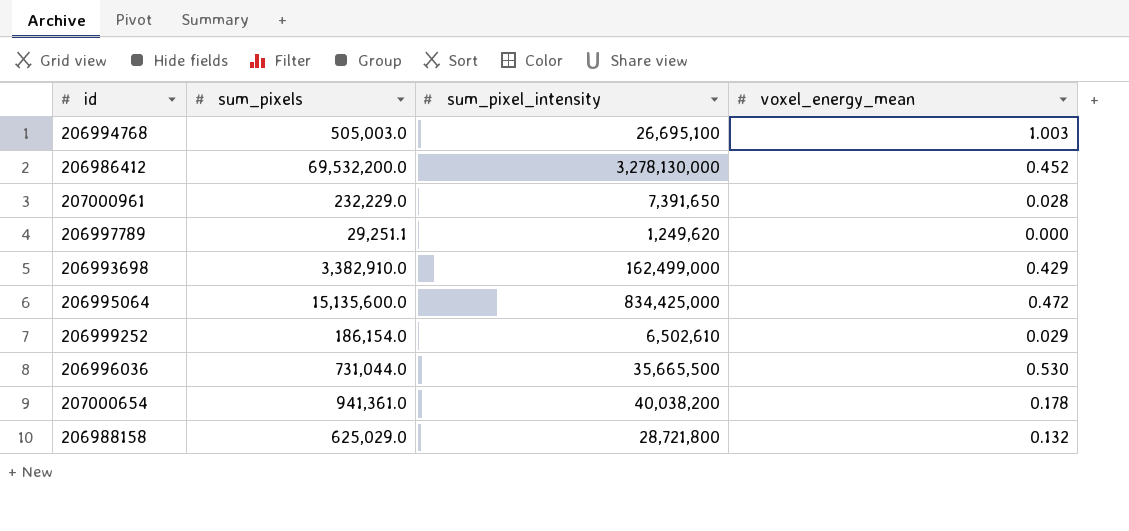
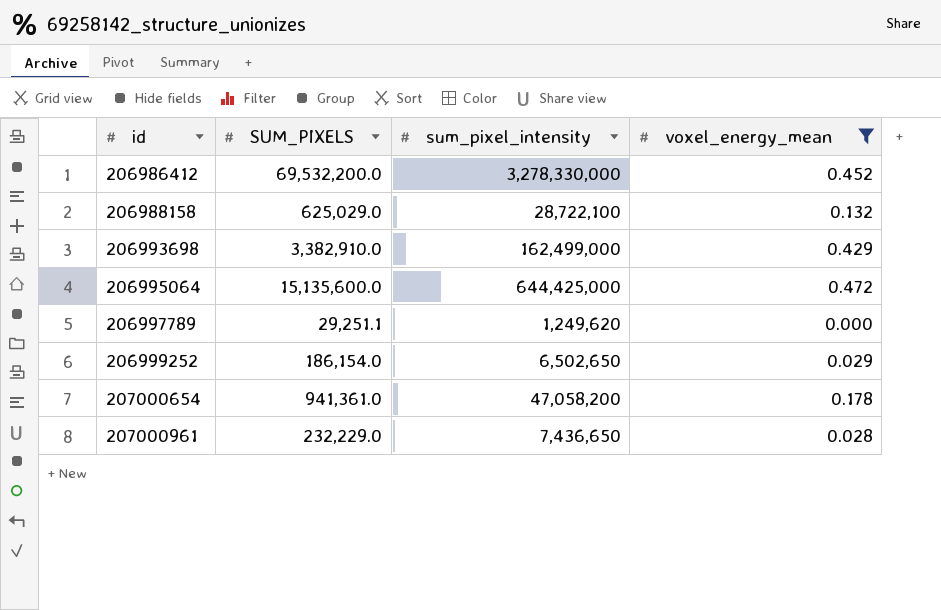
filter: none -> voxel_energy_mean <= 0.472
row order: none -> id ascending
column name: sum_pixels -> SUM_PIXELS
206986412 | sum_pixel_intensity: 3,278,130,000 -> 3,278,330,000
206988158 | sum_pixel_intensity: 28,721,800 -> 28,722,100
206995064 | sum_pixel_intensity: 834,425,000 -> 644,425,000
206999252 | sum_pixel_intensity: 6,502,610 -> 6,502,650
207000654 | sum_pixel_intensity: 40,038,200 -> 47,058,200
207000961 | sum_pixel_intensity: 7,391,650 -> 7,436,650

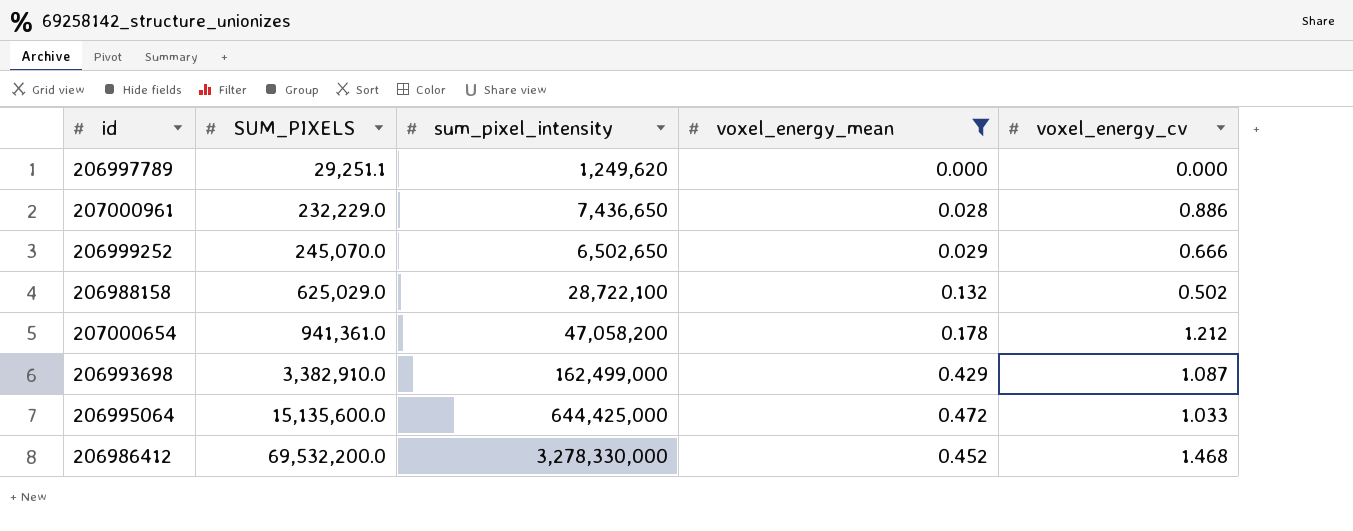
row order: id ascending -> SUM_PIXELS ascending
column voxel_energy_cv | position: none -> 5
206999252 | SUM_PIXELS: 186,154.0 -> 245,070.0

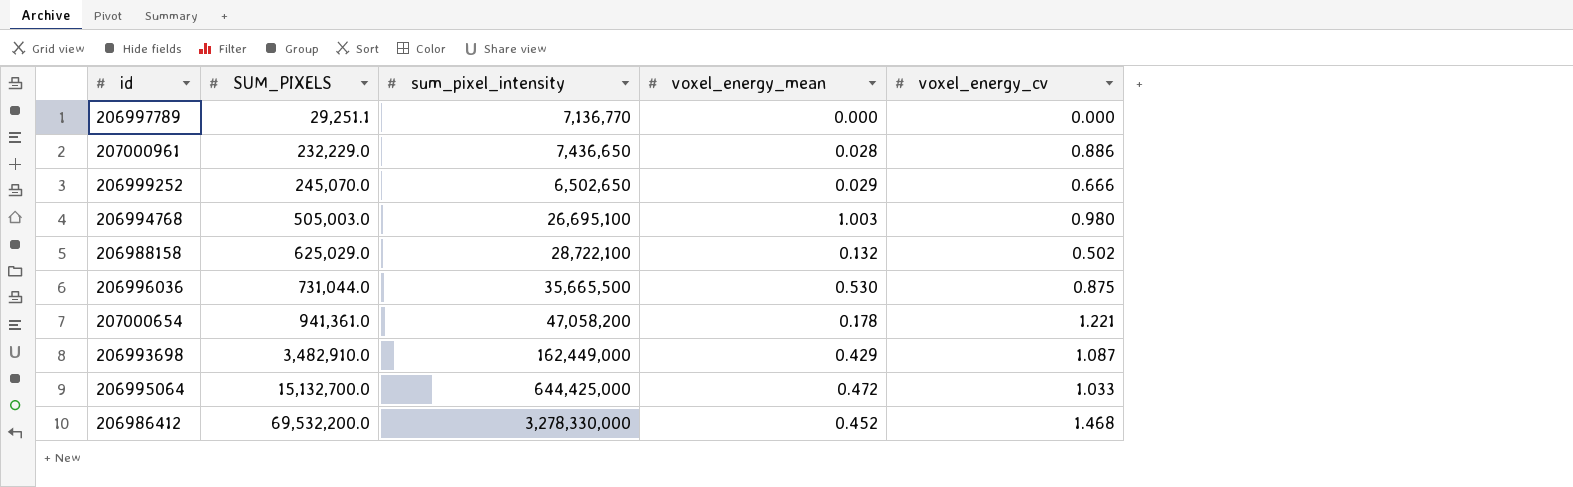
filter: voxel_energy_mean <= 0.472 -> none
206997789 | sum_pixel_intensity: 1,249,620 -> 7,136,770
207000654 | voxel_energy_cv: 1.212 -> 1.221
206993698 | SUM_PIXELS: 3,382,910.0 -> 3,482,910.0
206993698 | sum_pixel_intensity: 162,499,000 -> 162,449,000
206995064 | SUM_PIXELS: 15,135,600.0 -> 15,132,700.0

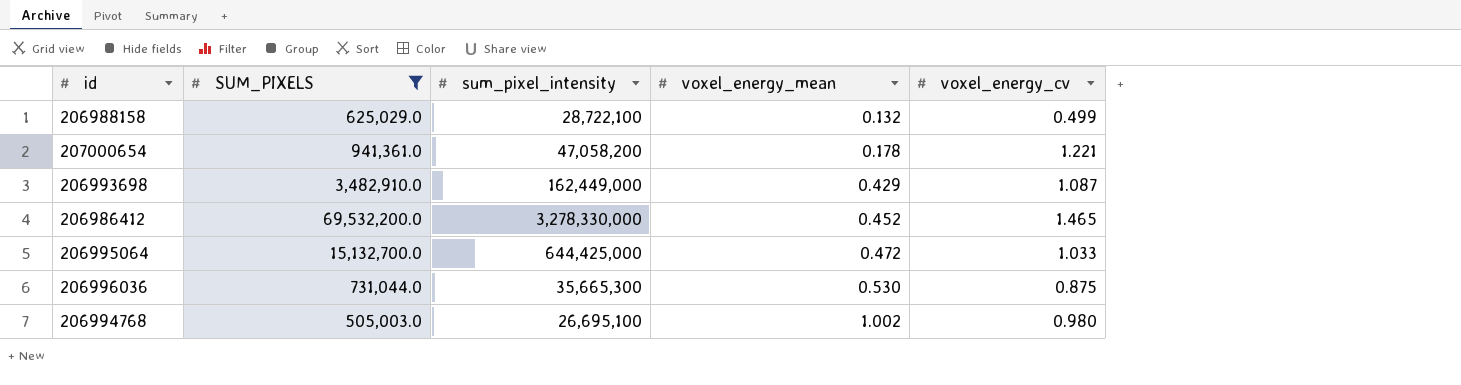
filter: none -> SUM_PIXELS >= 505,003.0
row order: SUM_PIXELS ascending -> voxel_energy_mean ascending
206988158 | voxel_energy_cv: 0.502 -> 0.499
206986412 | voxel_energy_cv: 1.468 -> 1.465
206996036 | sum_pixel_intensity: 35,665,500 -> 35,665,300
206994768 | voxel_energy_mean: 1.003 -> 1.002

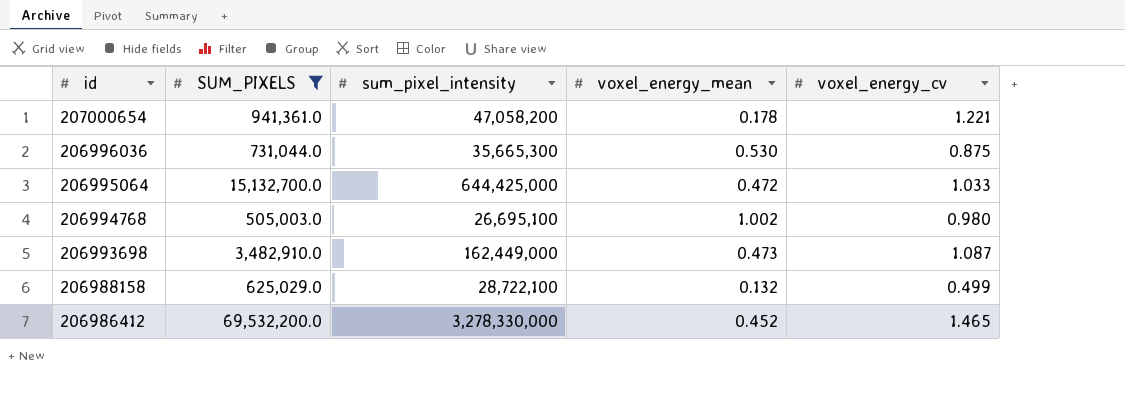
row order: voxel_energy_mean ascending -> id descending
206993698 | voxel_energy_mean: 0.429 -> 0.473

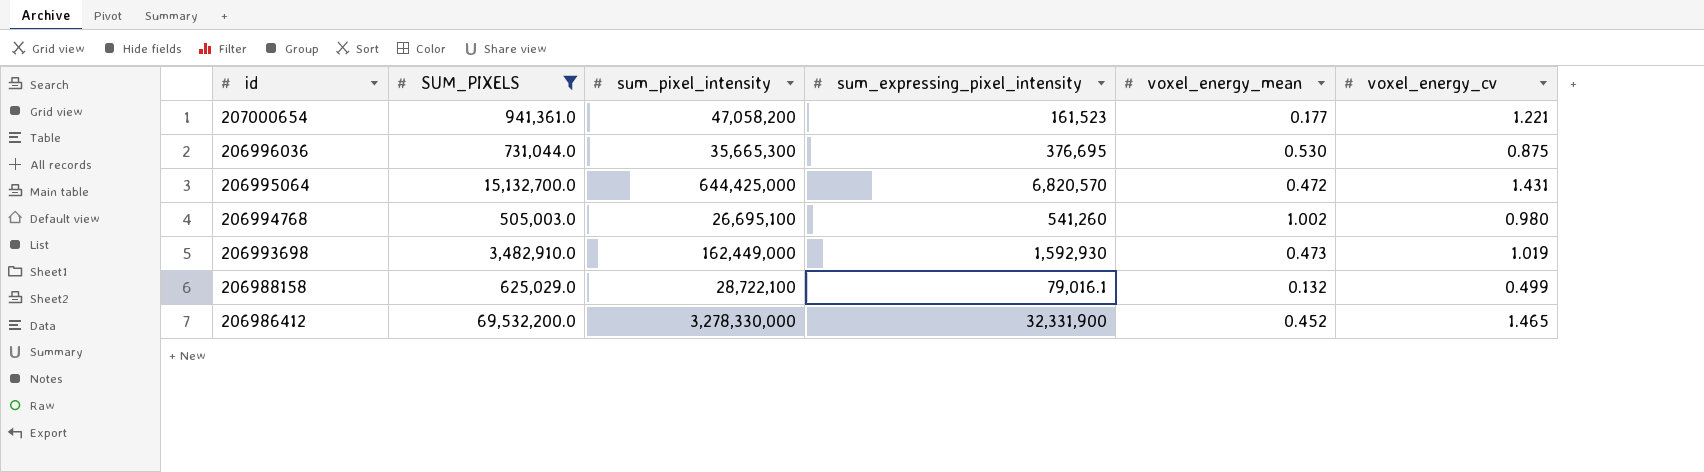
column sum_expressing_pixel_intensity | position: none -> 4
207000654 | voxel_energy_mean: 0.178 -> 0.177
206995064 | voxel_energy_cv: 1.033 -> 1.431
206993698 | voxel_energy_cv: 1.087 -> 1.019

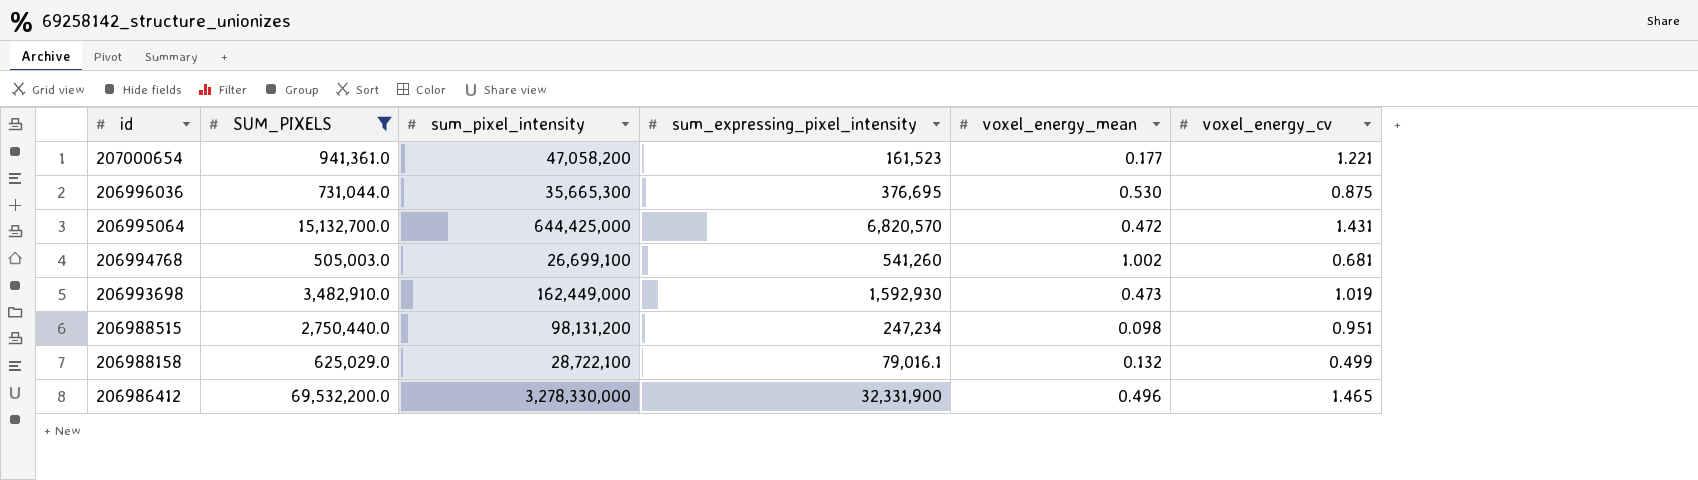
206994768 | sum_pixel_intensity: 26,695,100 -> 26,699,100
206994768 | voxel_energy_cv: 0.980 -> 0.681
row 206988515: none -> 2,750,440.0 | 98,131,200 | 247,234 | 0.098 | 0.951
206986412 | voxel_energy_mean: 0.452 -> 0.496

